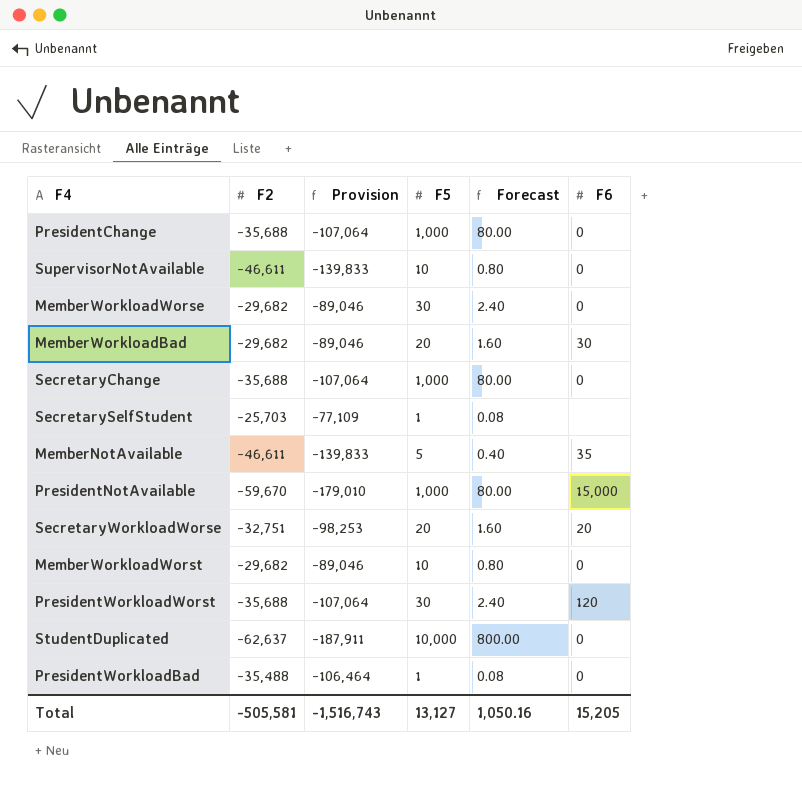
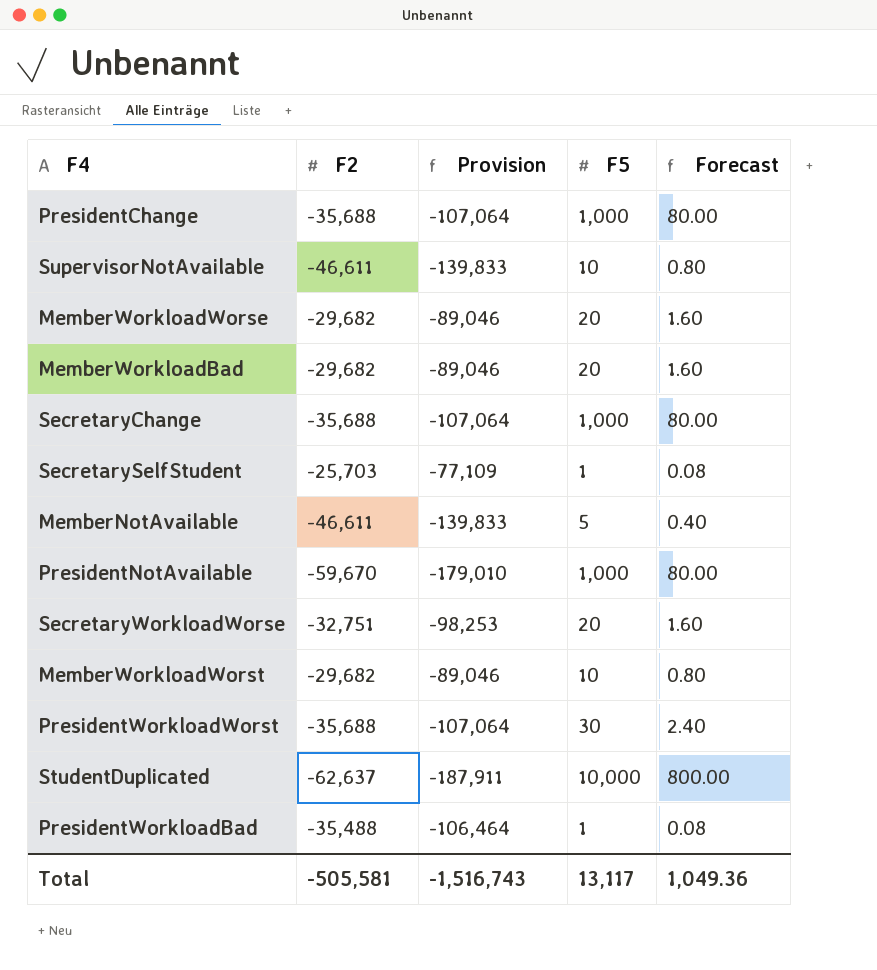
column F6 | position: 6 -> none
MemberWorkloadWorse | F5: 30 -> 20
MemberWorkloadWorse | Forecast: 2.40 -> 1.60
Total | F5: 13,127 -> 13,117
Total | Forecast: 1,050.16 -> 1,049.36

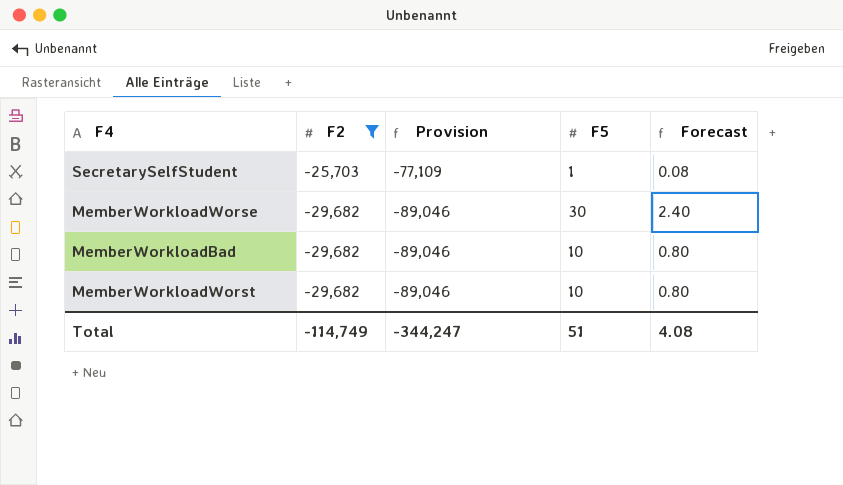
filter: none -> F2 >= -29,682
row order: none -> F2 descending
MemberWorkloadWorse | F5: 20 -> 30
MemberWorkloadWorse | Forecast: 1.60 -> 2.40
MemberWorkloadBad | F5: 20 -> 10
MemberWorkloadBad | Forecast: 1.60 -> 0.80
Total | F2: -505,581 -> -114,749
Total | Provision: -1,516,743 -> -344,247
Total | F5: 13,117 -> 51
Total | Forecast: 1,049.36 -> 4.08

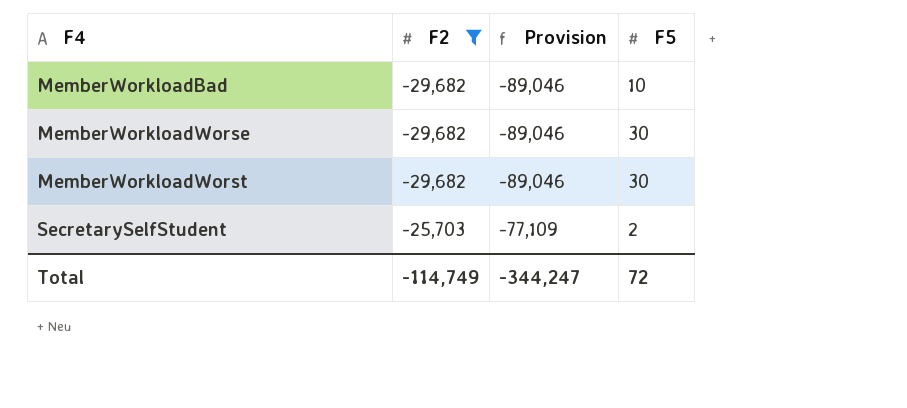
row order: F2 descending -> F4 ascending
column Forecast | formula: [F5] * 0.08 -> none
MemberWorkloadWorst | F5: 10 -> 30
SecretarySelfStudent | F5: 1 -> 2
Total | F5: 51 -> 72

